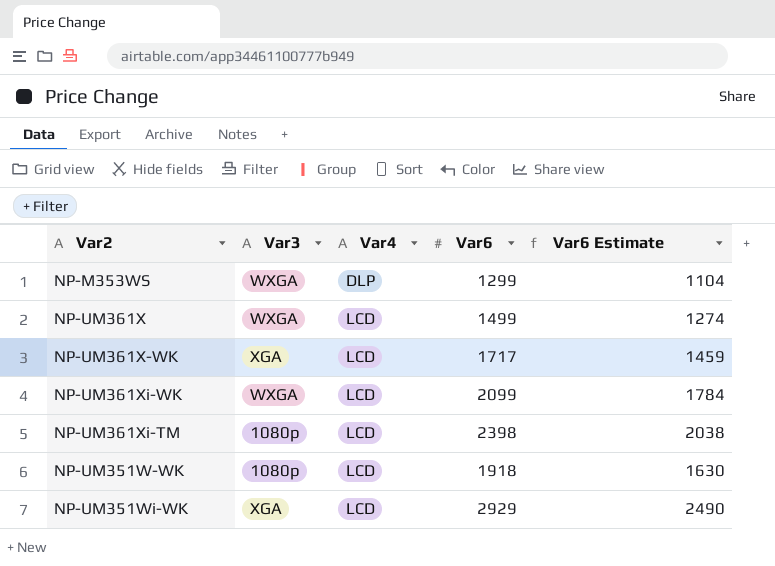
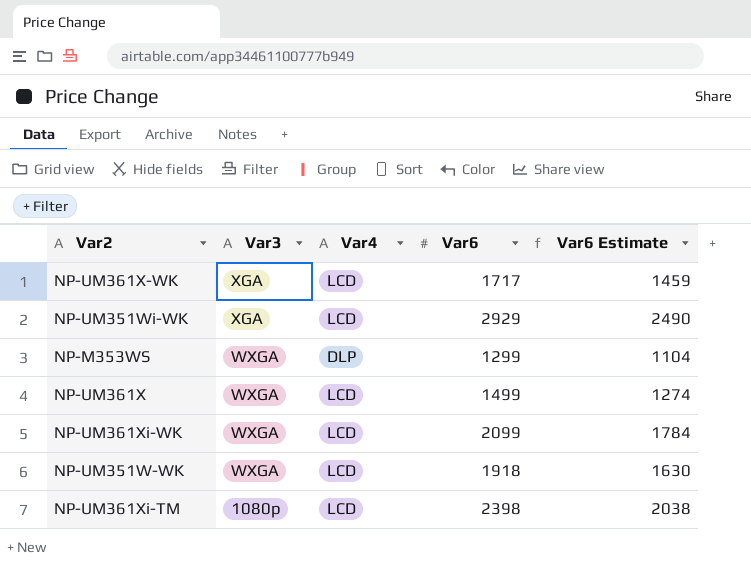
row order: Var4 ascending -> Var3 descending
NP-UM351W-WK | Var3: 1080p -> WXGA

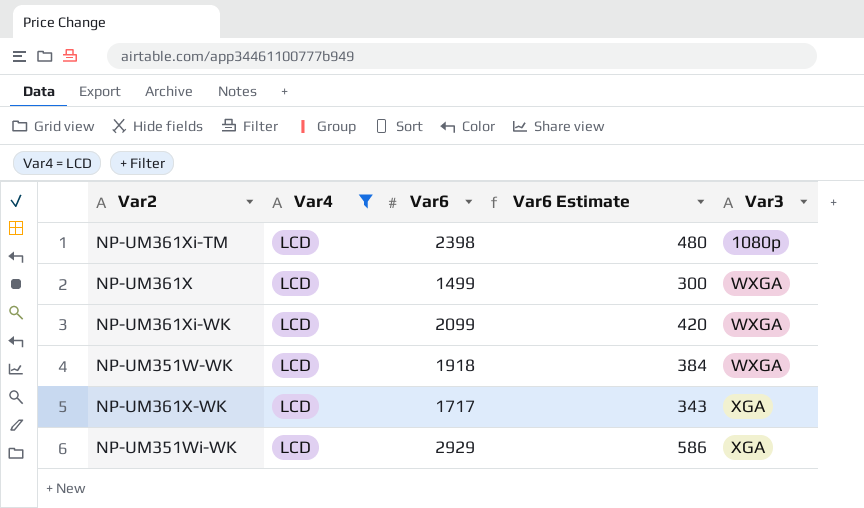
filter: none -> Var4 = LCD
row order: Var3 descending -> Var3 ascending
column Var6 Estimate | formula: [Var6] * 0.85 -> [Var6] * 0.2
column Var3 | position: 2 -> 5

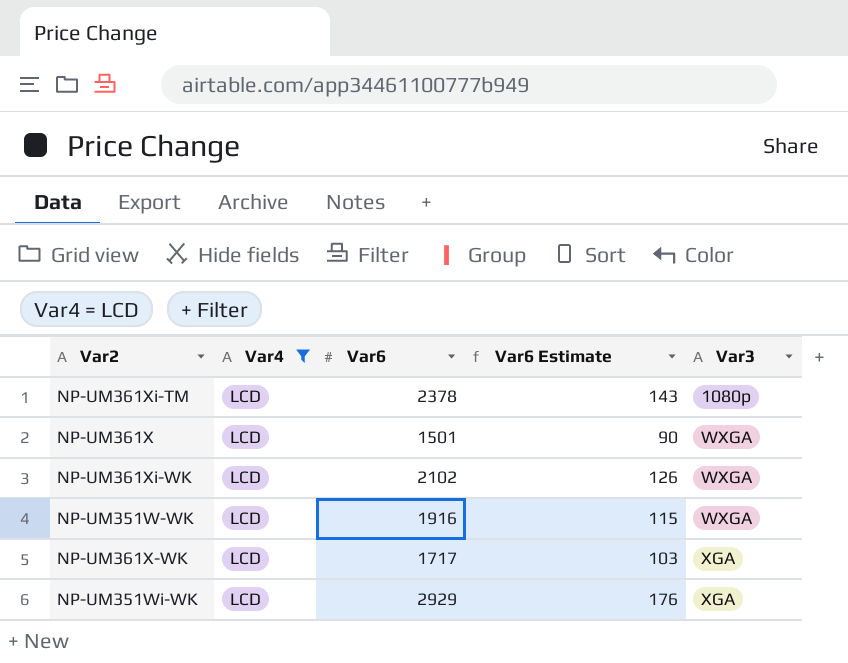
column Var6 Estimate | formula: [Var6] * 0.2 -> [Var6] * 0.06
NP-UM361Xi-TM | Var6: 2398 -> 2378
NP-UM361X | Var6: 1499 -> 1501
NP-UM361Xi-WK | Var6: 2099 -> 2102
NP-UM351W-WK | Var6: 1918 -> 1916

